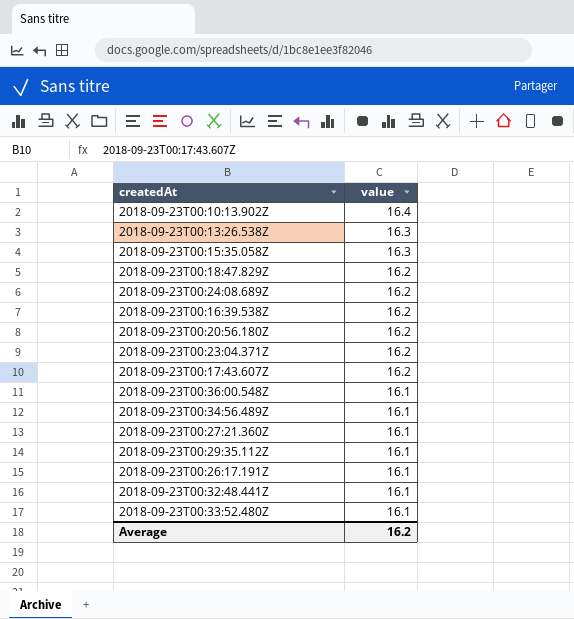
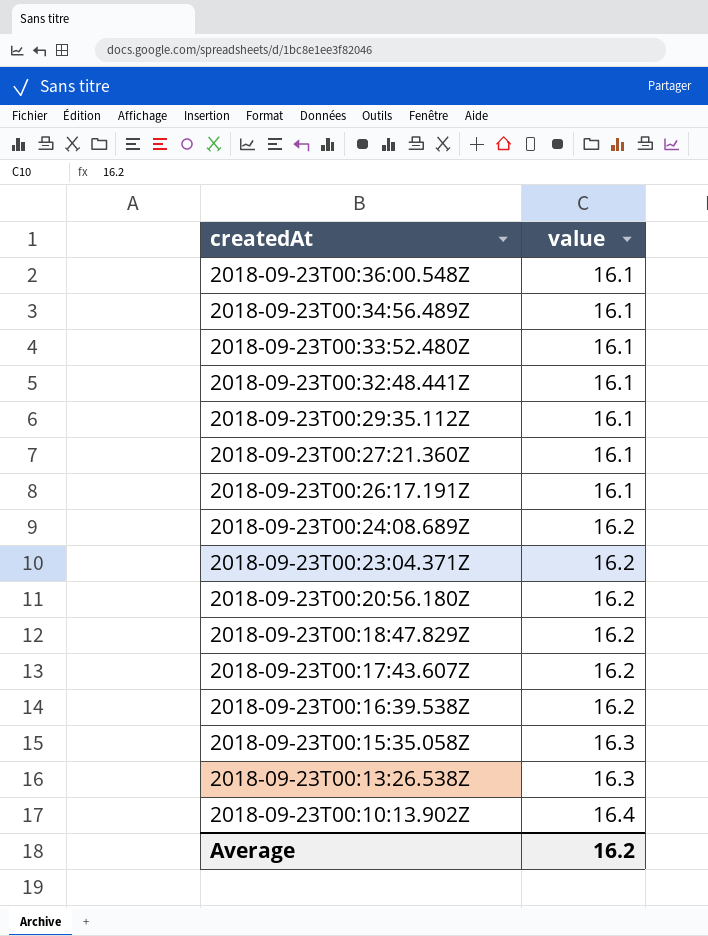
row order: value descending -> createdAt descending

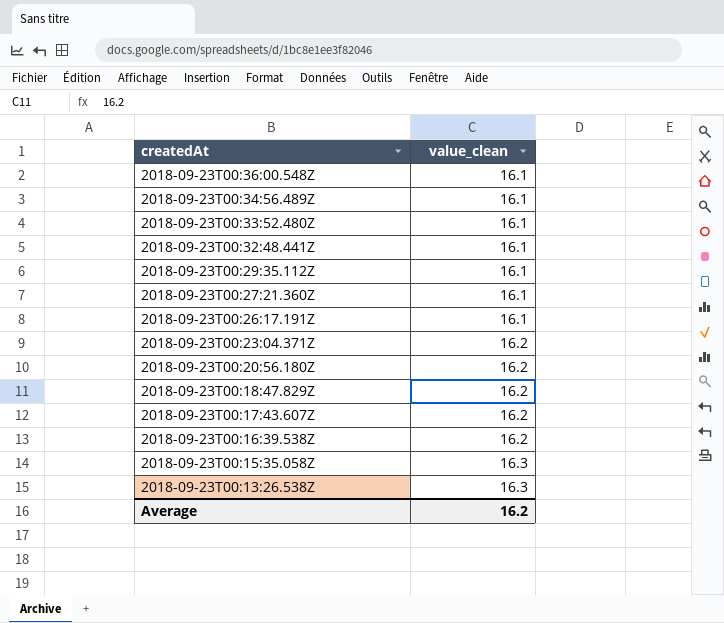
column name: value -> value_clean
row 2018-09-23T00:24:08.689Z: 16.2 -> none
row 2018-09-23T00:10:13.902Z: 16.4 -> none

